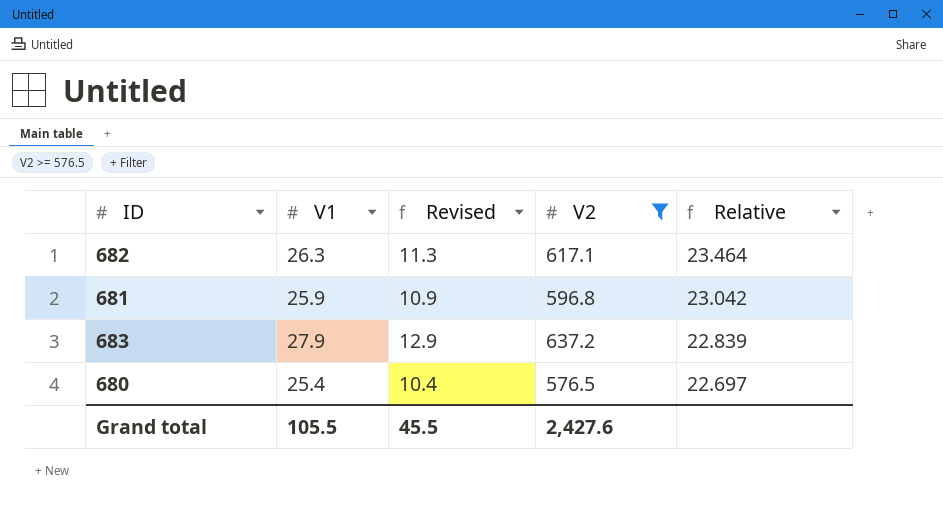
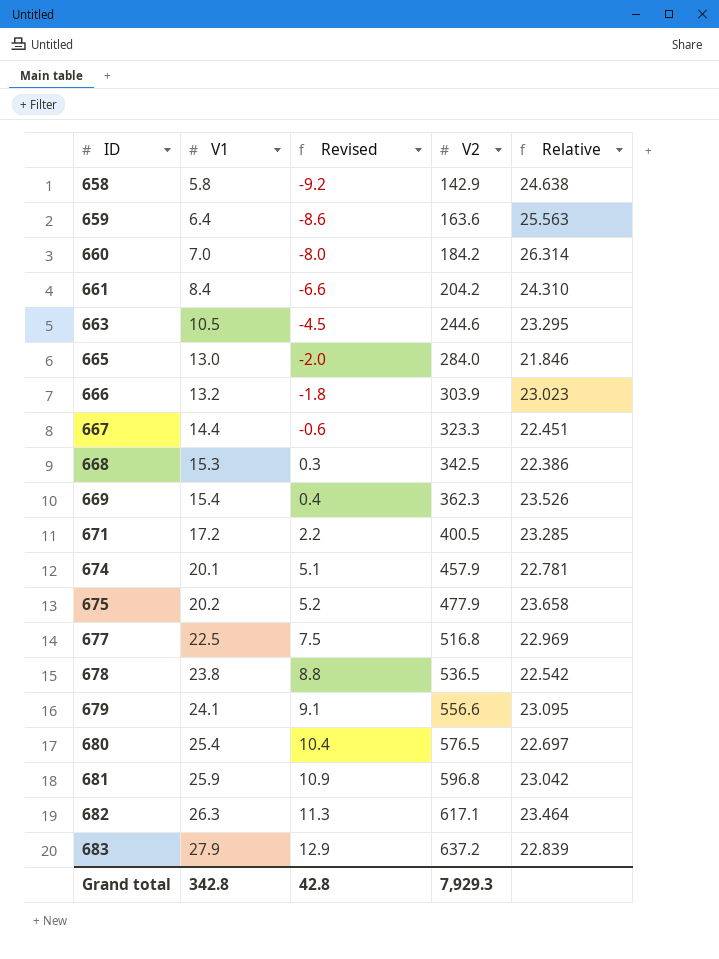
filter: V2 >= 576.5 -> none
row order: Relative descending -> ID ascending
Grand total | V1: 105.5 -> 342.8
Grand total | Revised: 45.5 -> 42.8
Grand total | V2: 2,427.6 -> 7,929.3

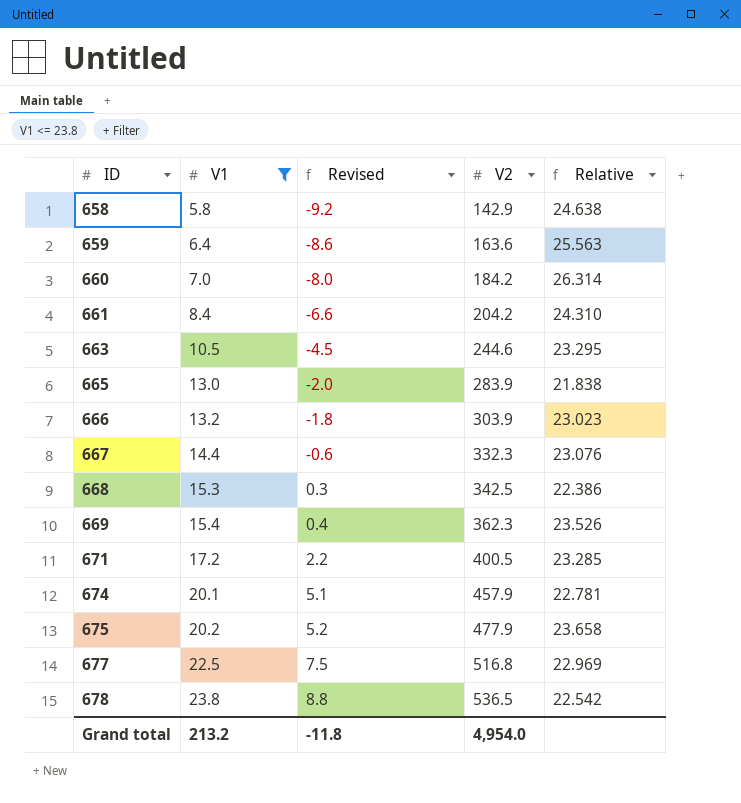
filter: none -> V1 <= 23.8
665 | V2: 284.0 -> 283.9
665 | Relative: 21.846 -> 21.838
667 | V2: 323.3 -> 332.3
667 | Relative: 22.451 -> 23.076
Grand total | V1: 342.8 -> 213.2
Grand total | Revised: 42.8 -> -11.8
Grand total | V2: 7,929.3 -> 4,954.0

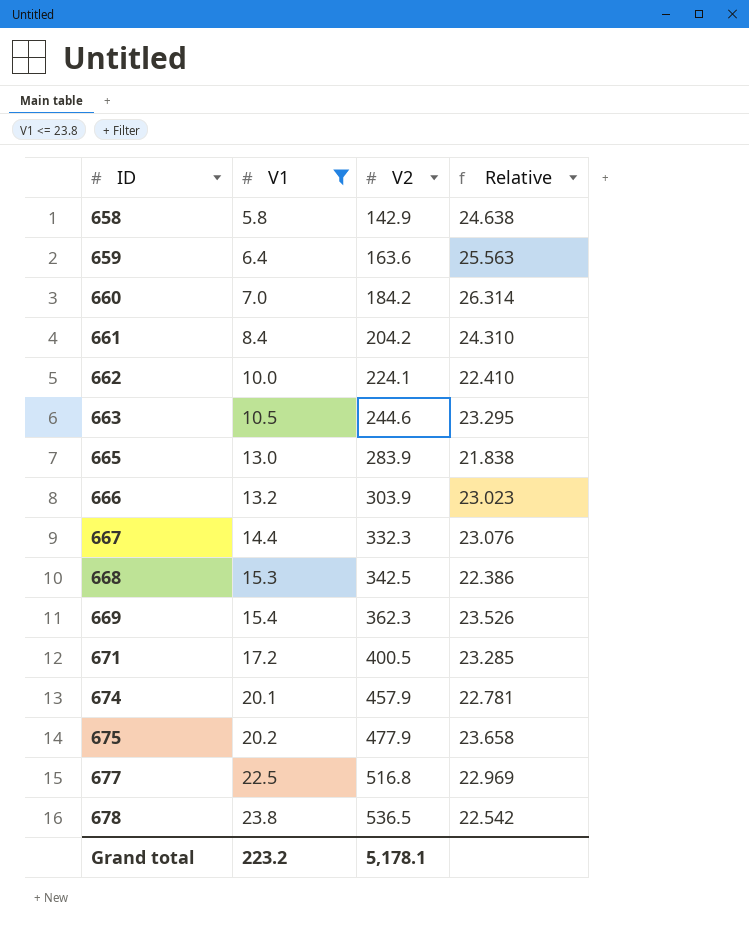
column Revised | formula: [V1] - 15 -> none
row 662: none -> 10.0 | 224.1 | 22.410
Grand total | V1: 213.2 -> 223.2
Grand total | V2: 4,954.0 -> 5,178.1

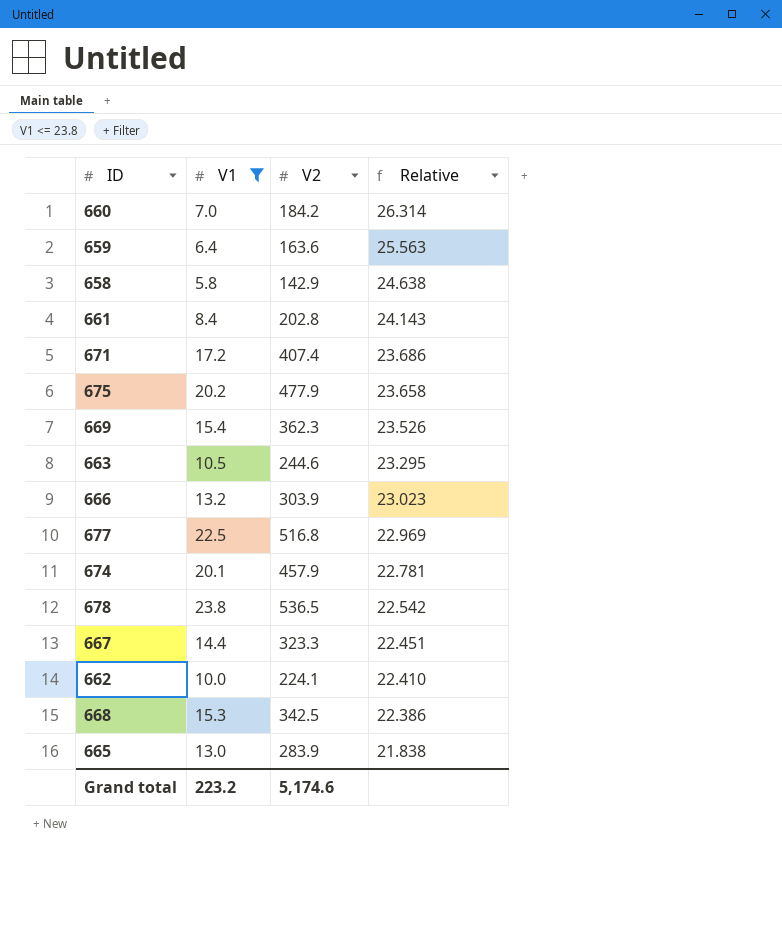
row order: ID ascending -> Relative descending
661 | V2: 204.2 -> 202.8
661 | Relative: 24.310 -> 24.143
671 | V2: 400.5 -> 407.4
671 | Relative: 23.285 -> 23.686
667 | V2: 332.3 -> 323.3
667 | Relative: 23.076 -> 22.451
Grand total | V2: 5,178.1 -> 5,174.6

